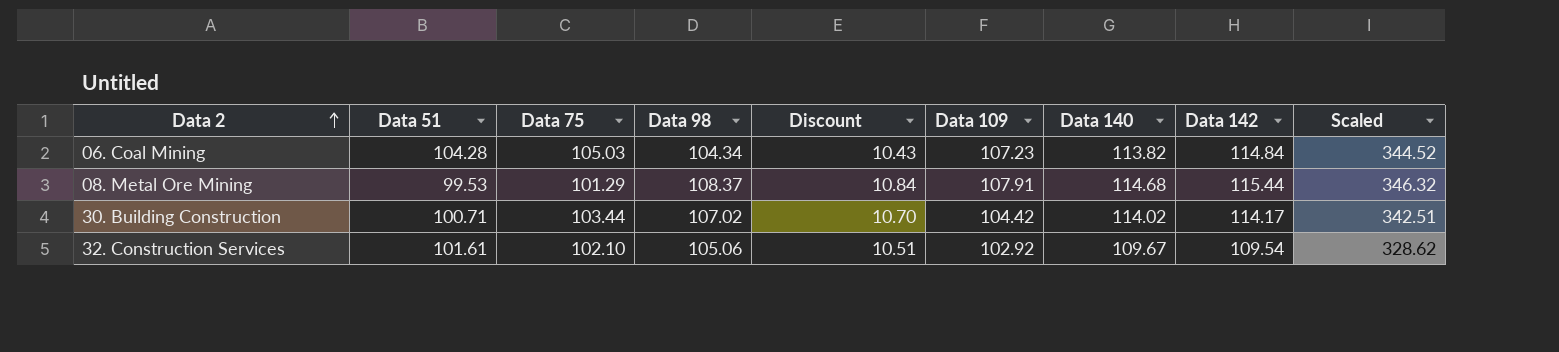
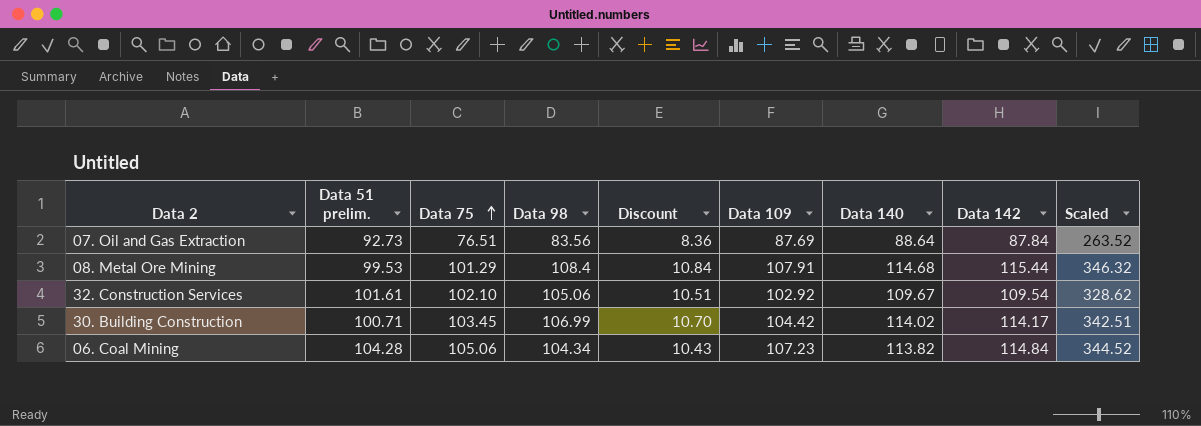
row order: Data 2 ascending -> Data 75 ascending
column name: Data 51 -> Data 51 prelim.
row 07. Oil and Gas Extraction: none -> 92.73 | 76.51 | 83.56 | 8.36 | 87.69 | 88.64 | 87.84 | 263.52
08. Metal Ore Mining | Data 98: 108.37 -> 108.4
30. Building Construction | Data 75: 103.44 -> 103.45
30. Building Construction | Data 98: 107.02 -> 106.99
06. Coal Mining | Data 75: 105.03 -> 105.06

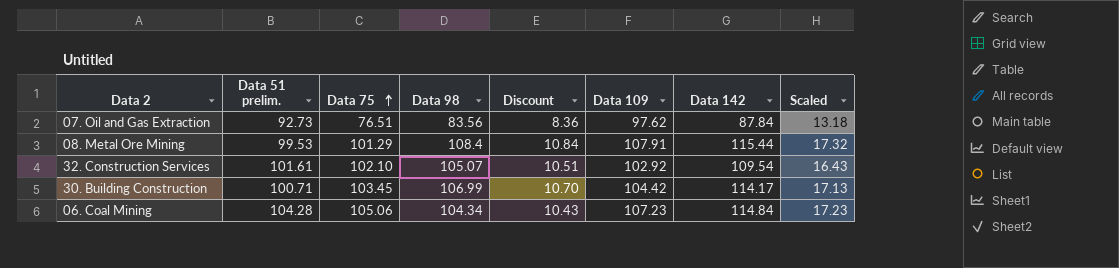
column Data 140 | position: 7 -> none
column Scaled | formula: [Data 142] * 3 -> [Data 142] * 0.15
07. Oil and Gas Extraction | Data 109: 87.69 -> 97.62
32. Construction Services | Data 98: 105.06 -> 105.07

